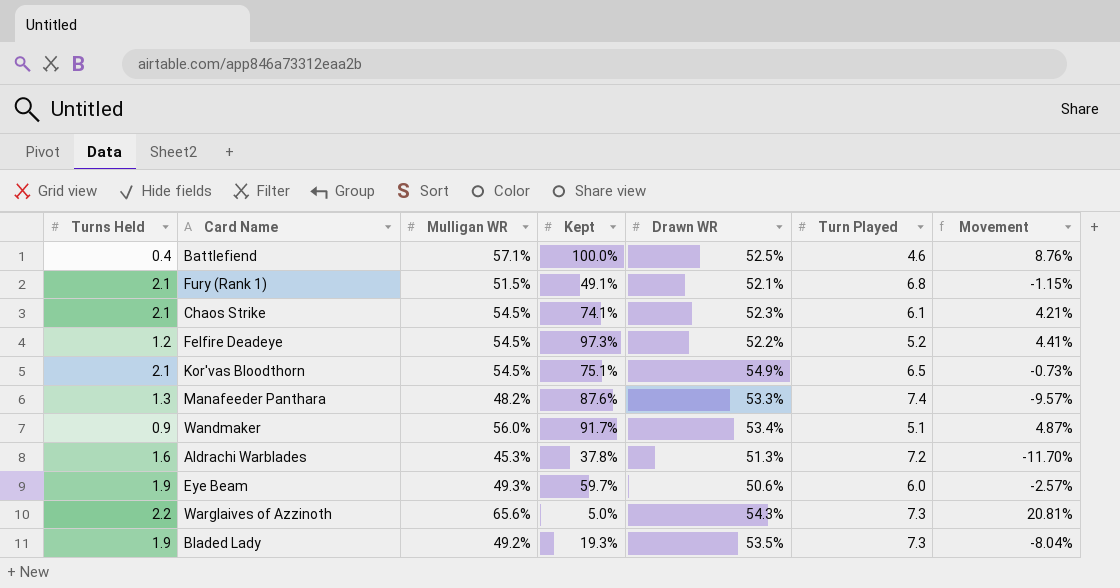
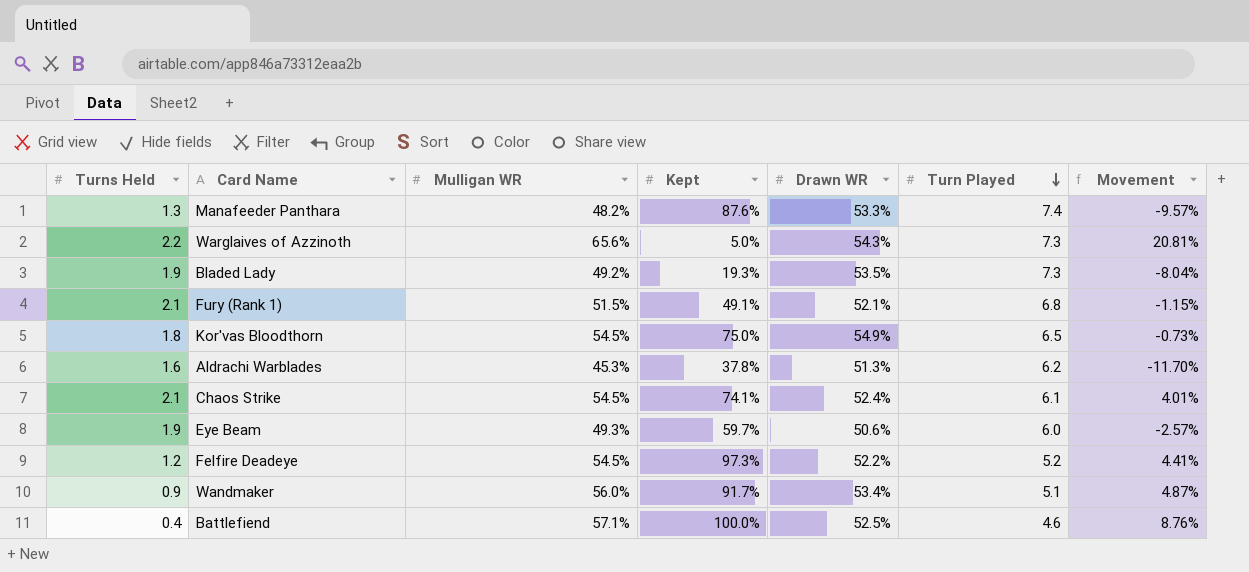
row order: none -> Turn Played descending
Kor'vas Bloodthorn | Turns Held: 2.1 -> 1.8
Kor'vas Bloodthorn | Kept: 75.1% -> 75.0%
Aldrachi Warblades | Turn Played: 7.2 -> 6.2
Chaos Strike | Drawn WR: 52.3% -> 52.4%
Chaos Strike | Movement: 4.21% -> 4.01%

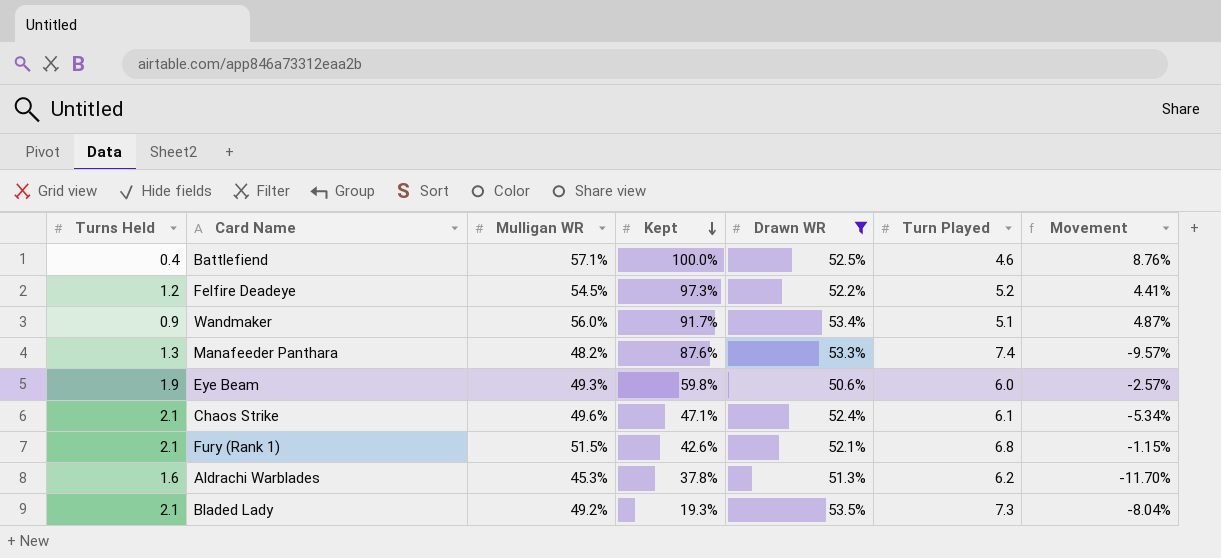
filter: none -> Drawn WR <= 53.5%
row order: Turn Played descending -> Kept descending
Eye Beam | Kept: 59.7% -> 59.8%
Chaos Strike | Mulligan WR: 54.5% -> 49.6%
Chaos Strike | Kept: 74.1% -> 47.1%
Chaos Strike | Movement: 4.01% -> -5.34%
Fury (Rank 1) | Kept: 49.1% -> 42.6%
Bladed Lady | Turns Held: 1.9 -> 2.1

